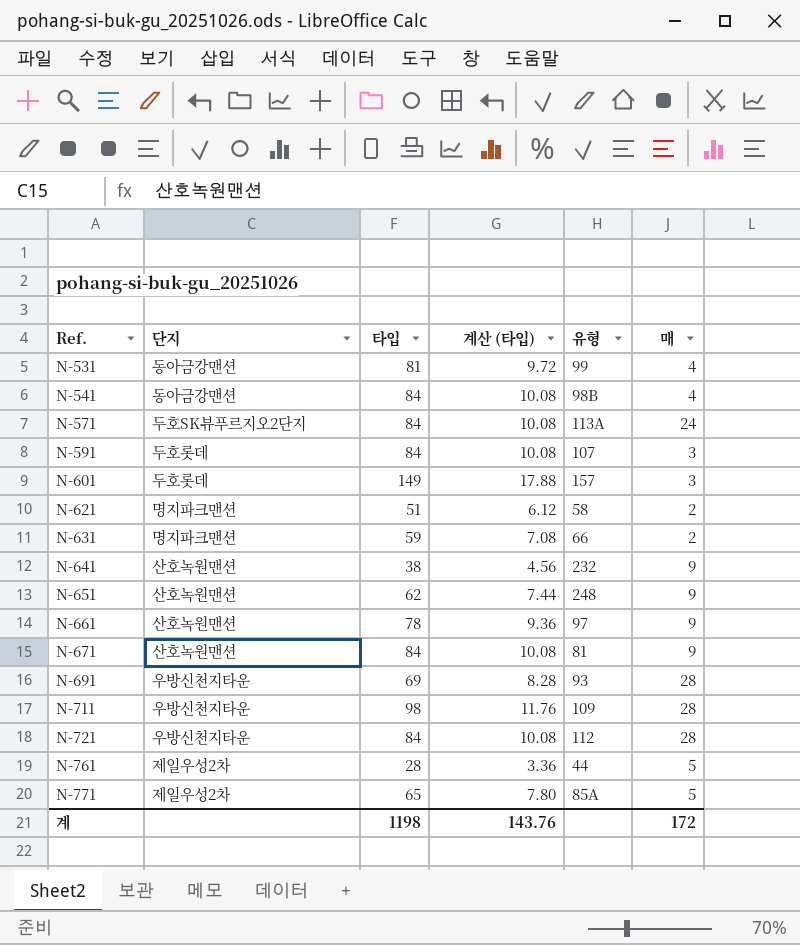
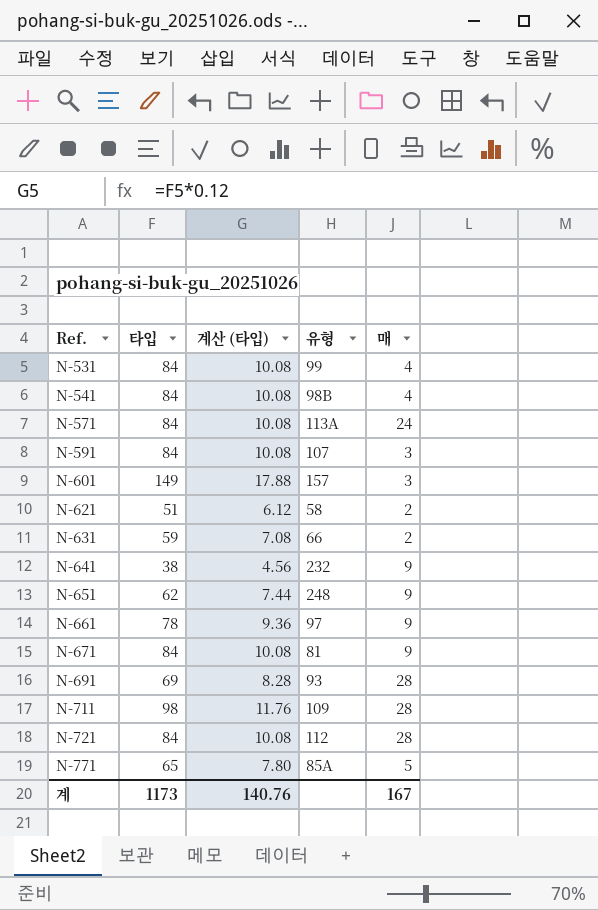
column 단지 | position: 2 -> none
row N-761: 제일우성2차 | 28 | 3.36 | 44 | 5 -> none
N-531 | 타입: 81 -> 84
N-531 | 계산 (타입): 9.72 -> 10.08
계 | 타입: 1198 -> 1173
계 | 계산 (타입): 143.76 -> 140.76
계 | 매: 172 -> 167

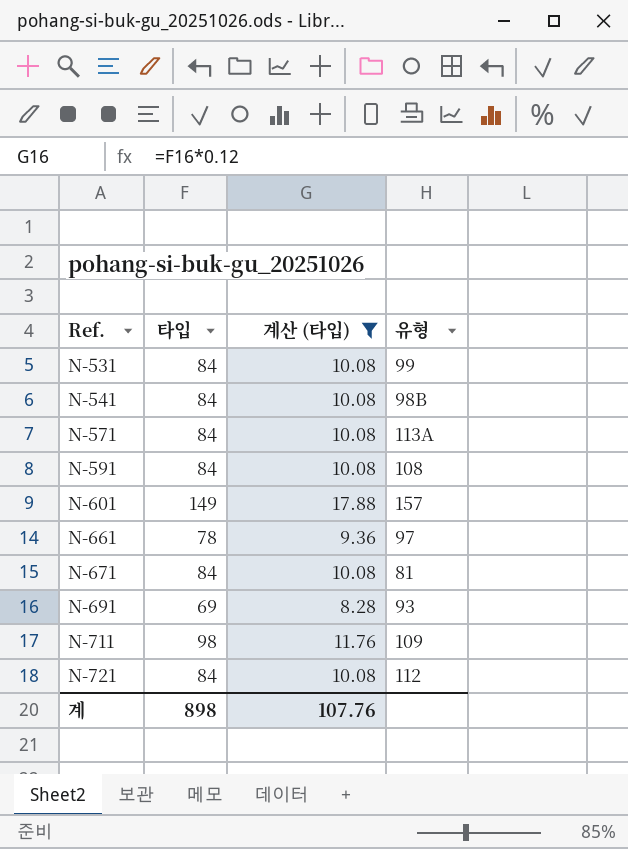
filter: none -> 계산 (타입) >= 8.28
column 매 | position: 5 -> none
N-591 | 유형: 107 -> 108
계 | 타입: 1173 -> 898
계 | 계산 (타입): 140.76 -> 107.76

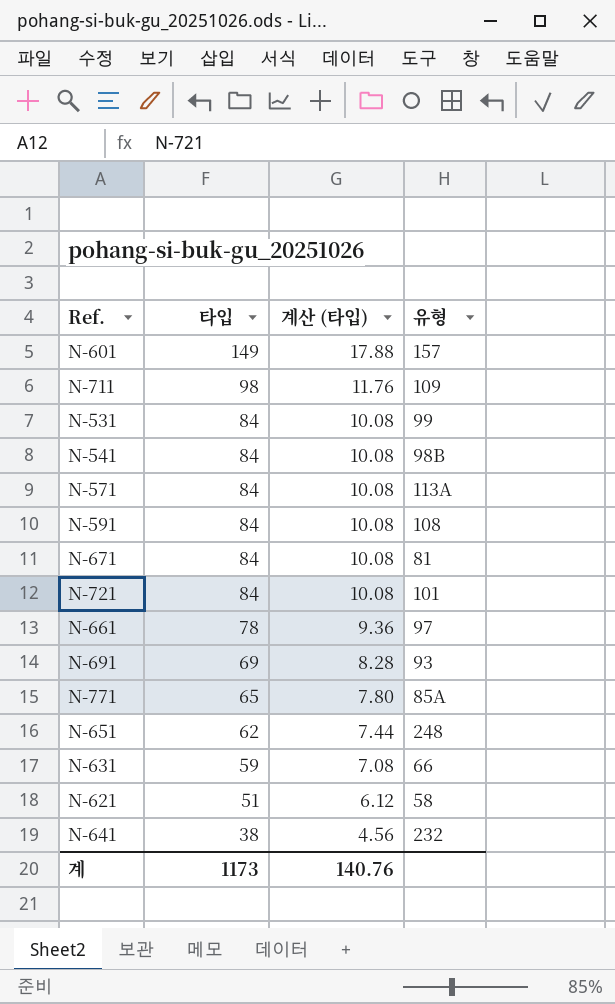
filter: 계산 (타입) >= 8.28 -> none
row order: Ref. ascending -> 타입 descending
N-721 | 유형: 112 -> 101
계 | 타입: 898 -> 1173
계 | 계산 (타입): 107.76 -> 140.76

